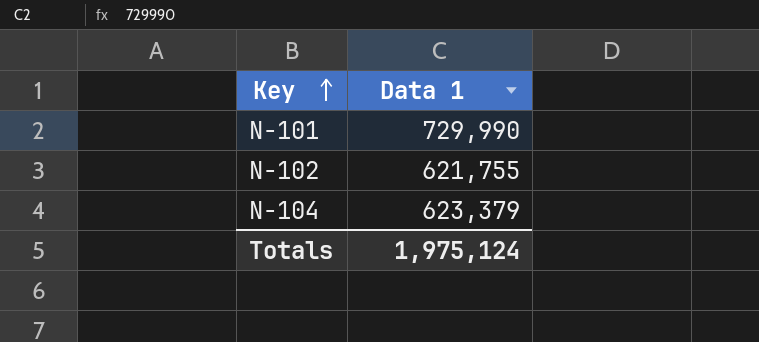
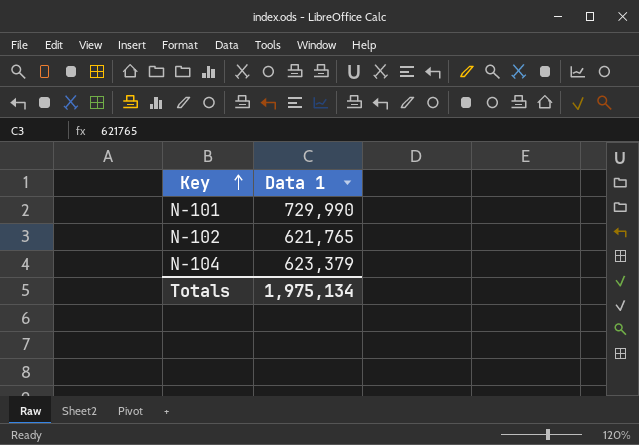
N-102 | Data 1: 621,755 -> 621,765
Totals | Data 1: 1,975,124 -> 1,975,134

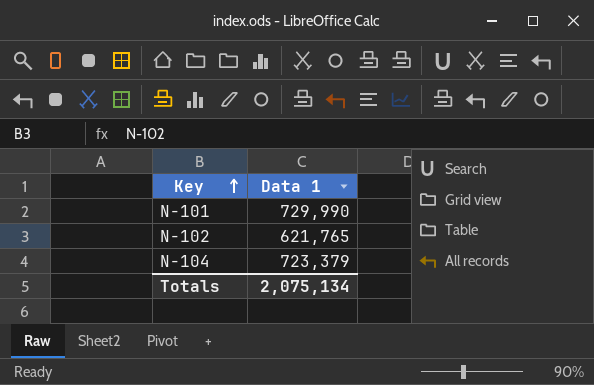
N-104 | Data 1: 623,379 -> 723,379
Totals | Data 1: 1,975,134 -> 2,075,134

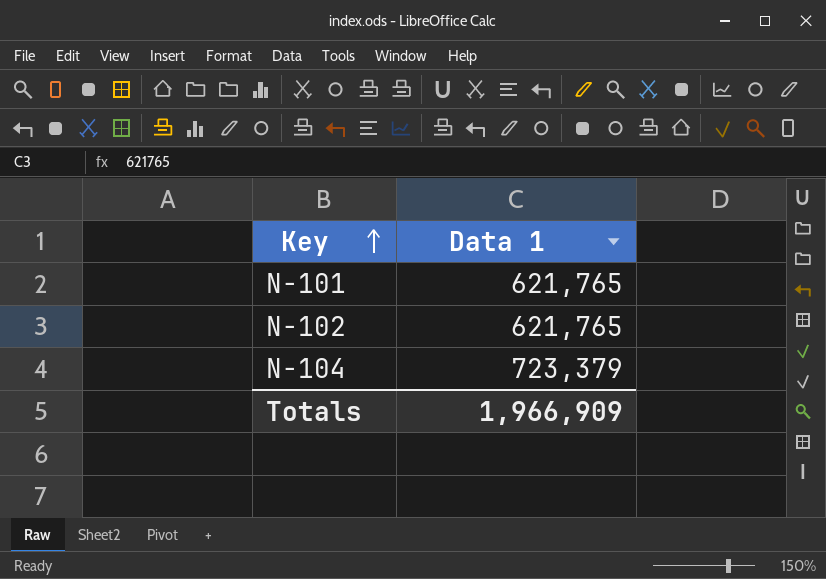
N-101 | Data 1: 729,990 -> 621,765
Totals | Data 1: 2,075,134 -> 1,966,909

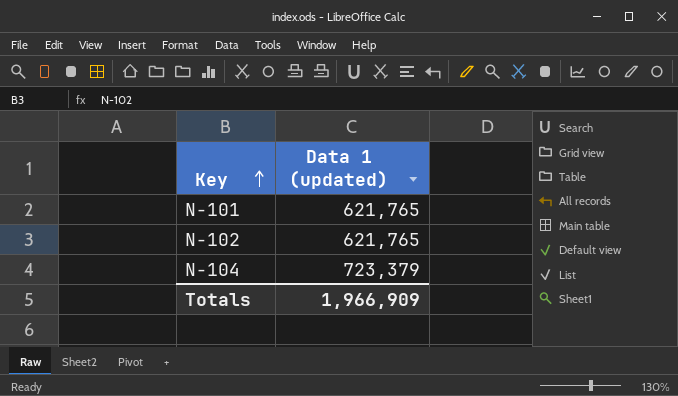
column name: Data 1 -> Data 1 (updated)

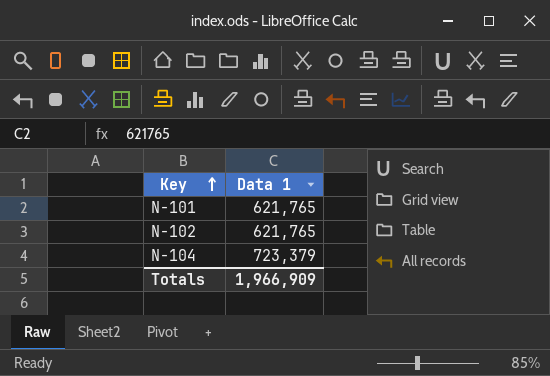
column name: Data 1 (updated) -> Data 1

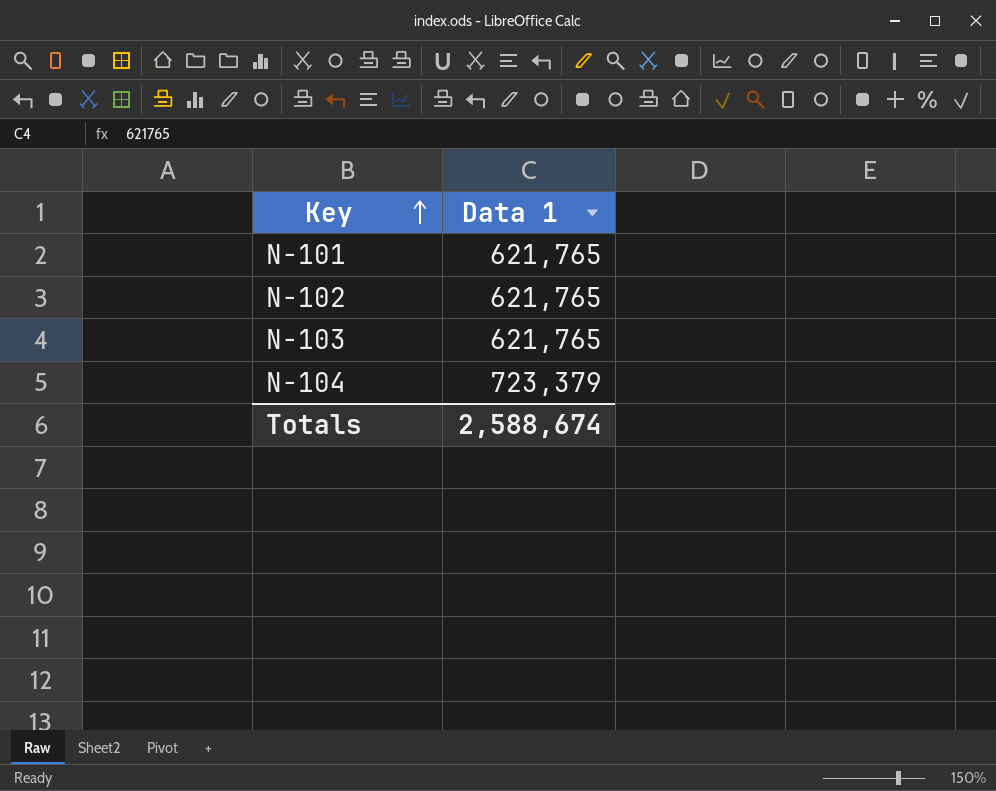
row N-103: none -> 621,765
Totals | Data 1: 1,966,909 -> 2,588,674

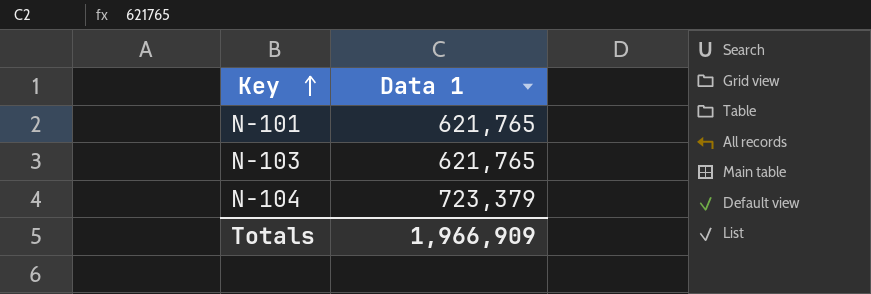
row N-102: 621,765 -> none
Totals | Data 1: 2,588,674 -> 1,966,909

